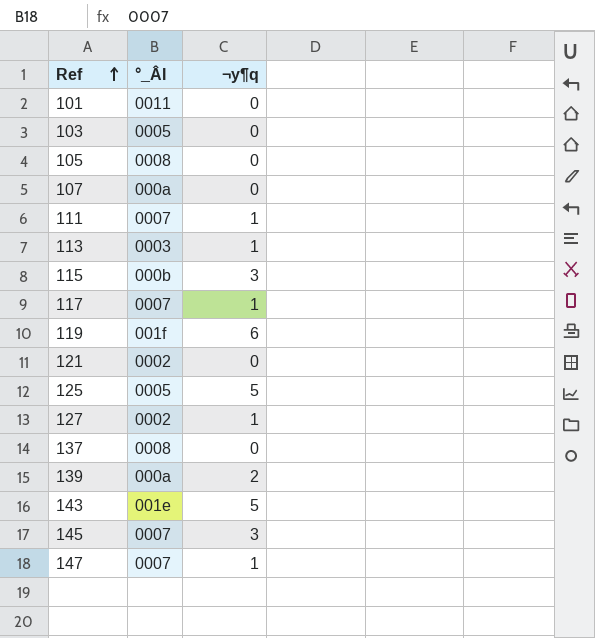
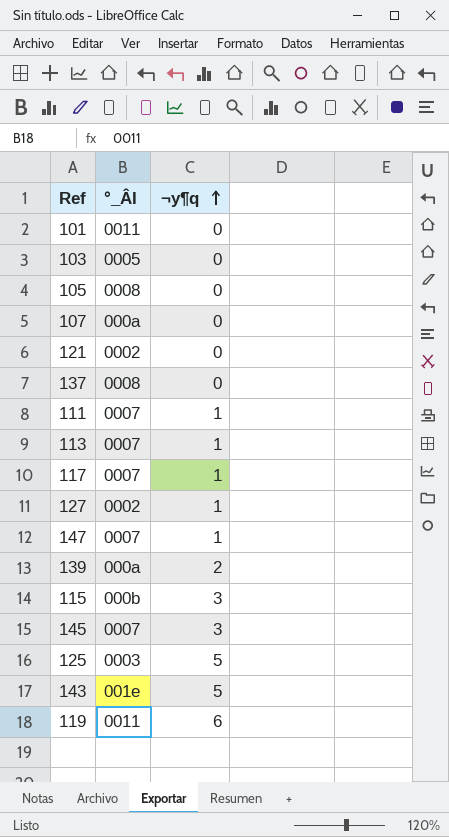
row order: Ref ascending -> ¬y¶q ascending
113 | °_ÂI: 0003 -> 0007
125 | °_ÂI: 0005 -> 0003
119 | °_ÂI: 001f -> 0011

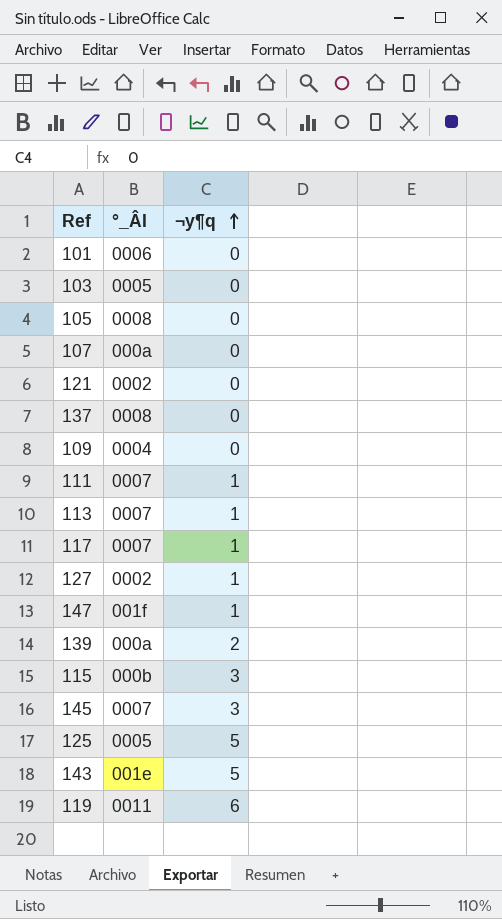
101 | °_ÂI: 0011 -> 0006
row 109: none -> 0004 | 0
147 | °_ÂI: 0007 -> 001f
125 | °_ÂI: 0003 -> 0005

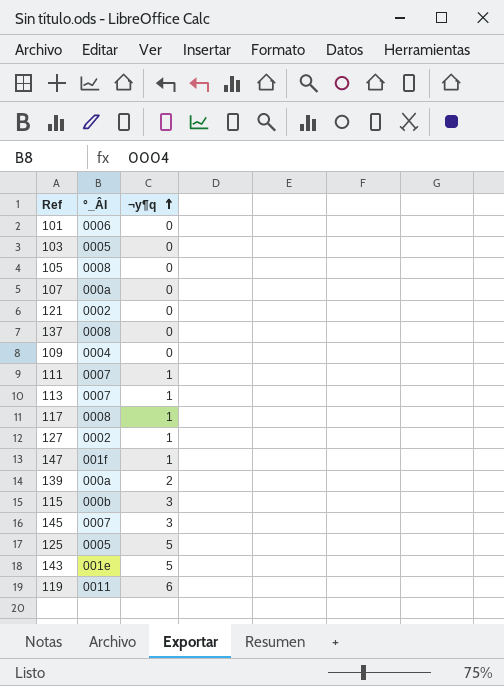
117 | °_ÂI: 0007 -> 0008

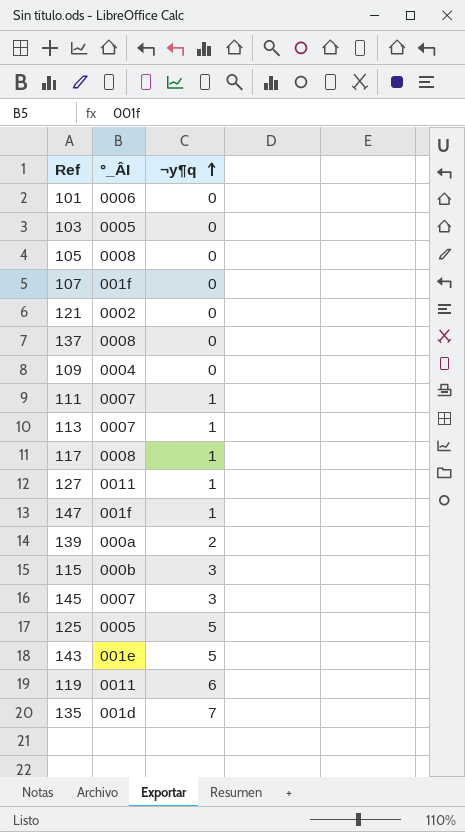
107 | °_ÂI: 000a -> 001f
127 | °_ÂI: 0002 -> 0011
row 135: none -> 001d | 7

